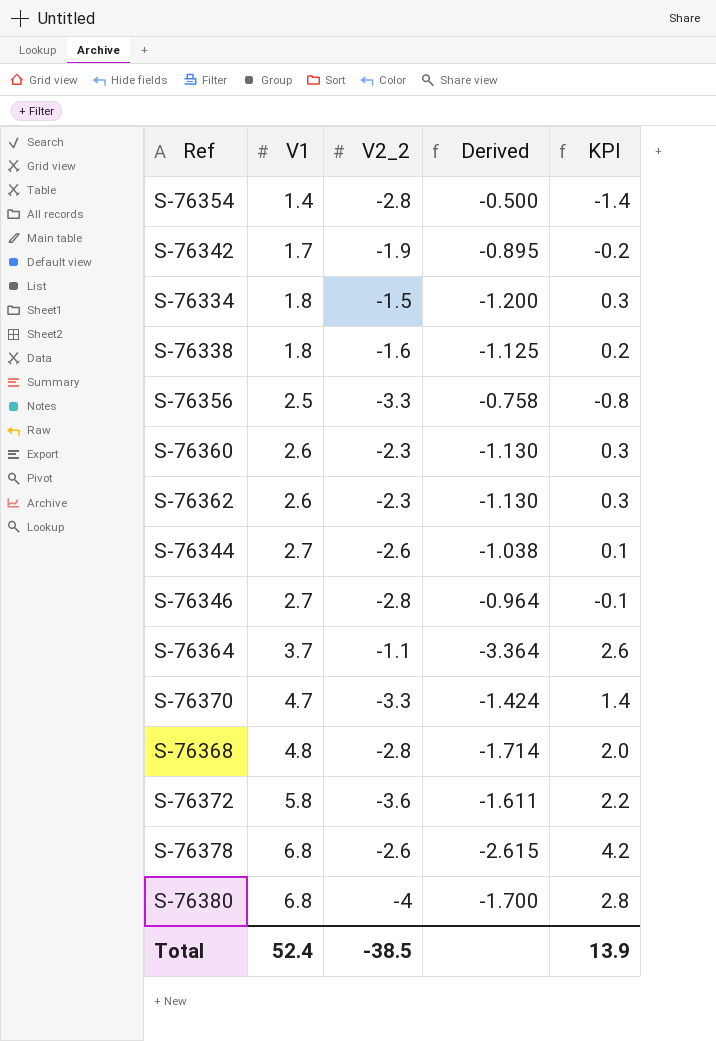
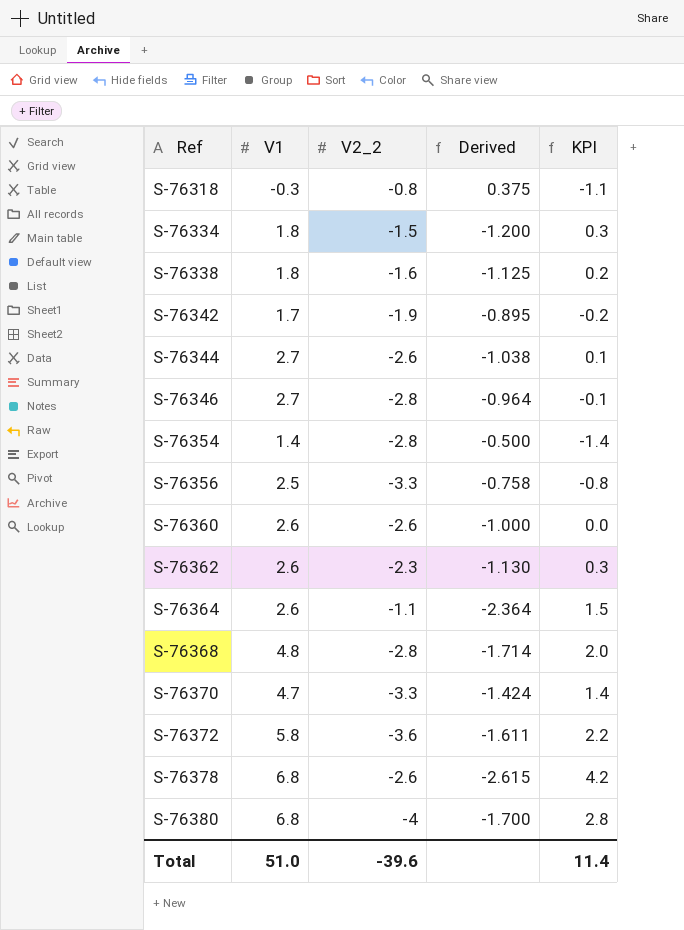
row order: V1 ascending -> Ref ascending
row S-76318: none -> -0.3 | -0.8 | 0.375 | -1.1
S-76360 | V2_2: -2.3 -> -2.6
S-76360 | Derived: -1.130 -> -1.000
S-76360 | KPI: 0.3 -> 0.0
S-76364 | V1: 3.7 -> 2.6
S-76364 | Derived: -3.364 -> -2.364
S-76364 | KPI: 2.6 -> 1.5
Total | V1: 52.4 -> 51.0
Total | V2_2: -38.5 -> -39.6
Total | KPI: 13.9 -> 11.4

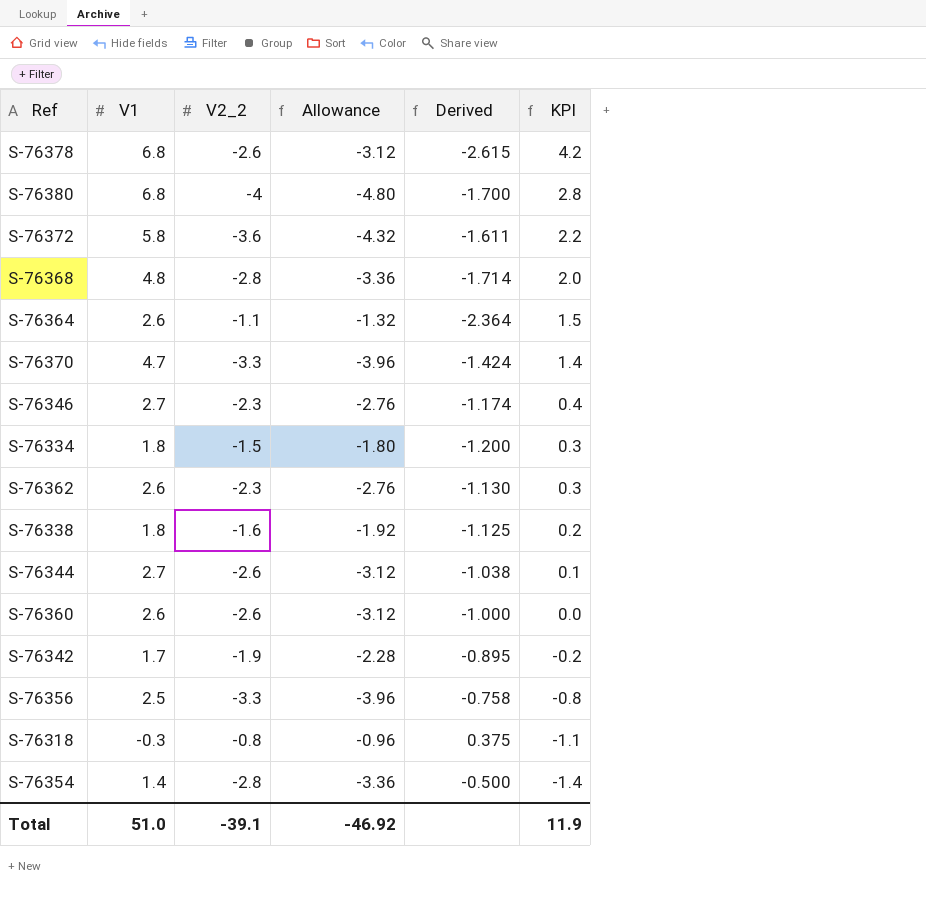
row order: Ref ascending -> KPI descending
column Allowance | formula: none -> [V2_2] * 1.2
S-76346 | V2_2: -2.8 -> -2.3
S-76346 | Derived: -0.964 -> -1.174
S-76346 | KPI: -0.1 -> 0.4
Total | V2_2: -39.6 -> -39.1
Total | KPI: 11.4 -> 11.9

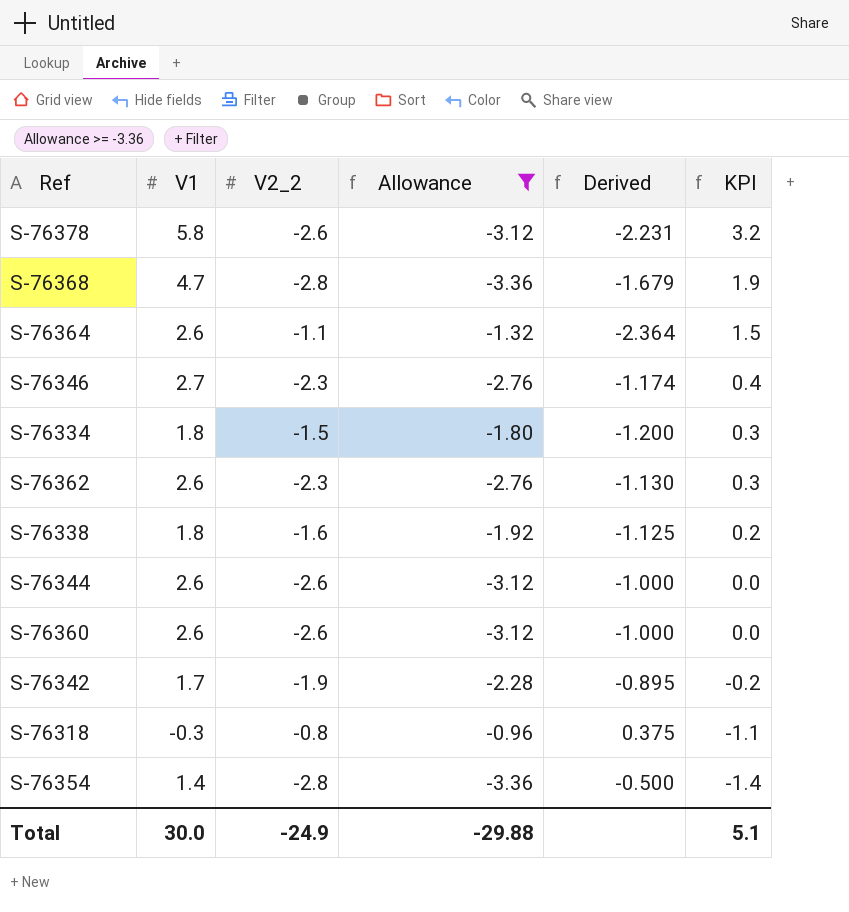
filter: none -> Allowance >= -3.36
S-76378 | V1: 6.8 -> 5.8
S-76378 | Derived: -2.615 -> -2.231
S-76378 | KPI: 4.2 -> 3.2
S-76368 | V1: 4.8 -> 4.7
S-76368 | Derived: -1.714 -> -1.679
S-76368 | KPI: 2.0 -> 1.9
S-76344 | V1: 2.7 -> 2.6
S-76344 | Derived: -1.038 -> -1.000
S-76344 | KPI: 0.1 -> 0.0
Total | V1: 51.0 -> 30.0
Total | V2_2: -39.1 -> -24.9
Total | Allowance: -46.92 -> -29.88
Total | KPI: 11.9 -> 5.1

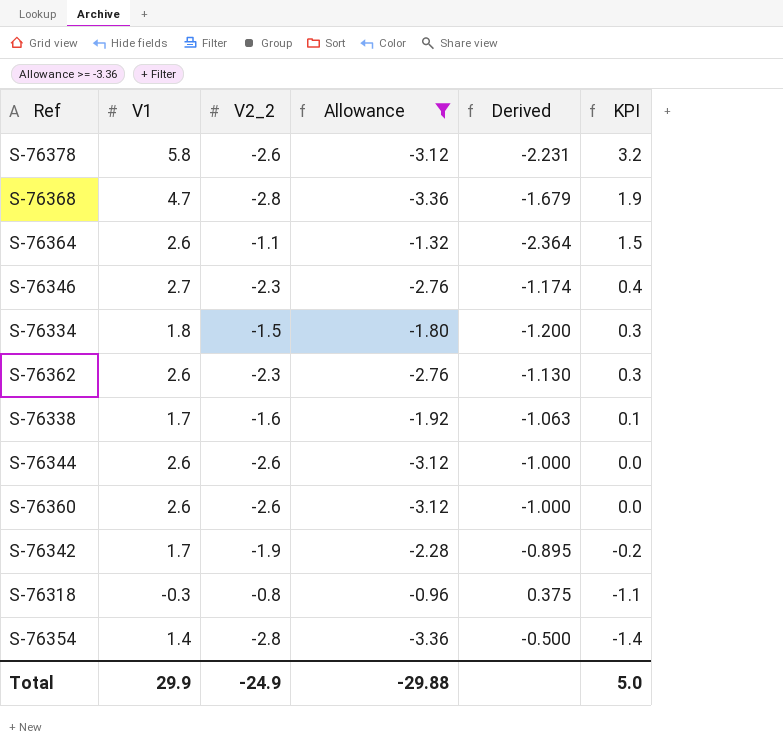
S-76338 | V1: 1.8 -> 1.7
S-76338 | Derived: -1.125 -> -1.063
S-76338 | KPI: 0.2 -> 0.1
Total | V1: 30.0 -> 29.9
Total | KPI: 5.1 -> 5.0

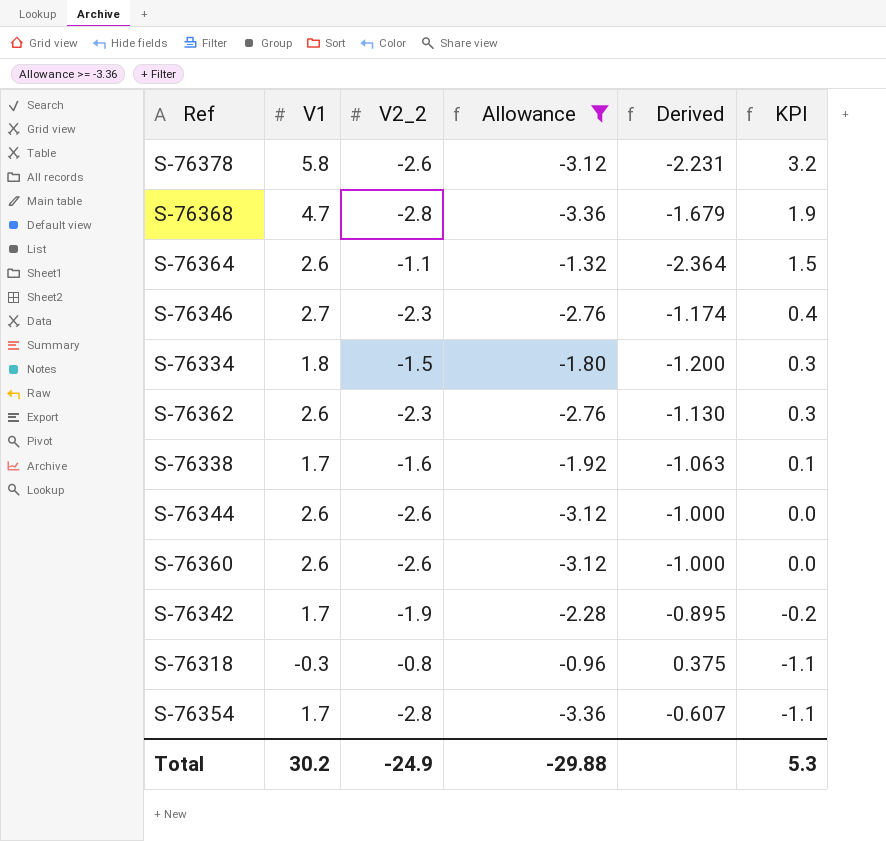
S-76354 | V1: 1.4 -> 1.7
S-76354 | Derived: -0.500 -> -0.607
S-76354 | KPI: -1.4 -> -1.1
Total | V1: 29.9 -> 30.2
Total | KPI: 5.0 -> 5.3

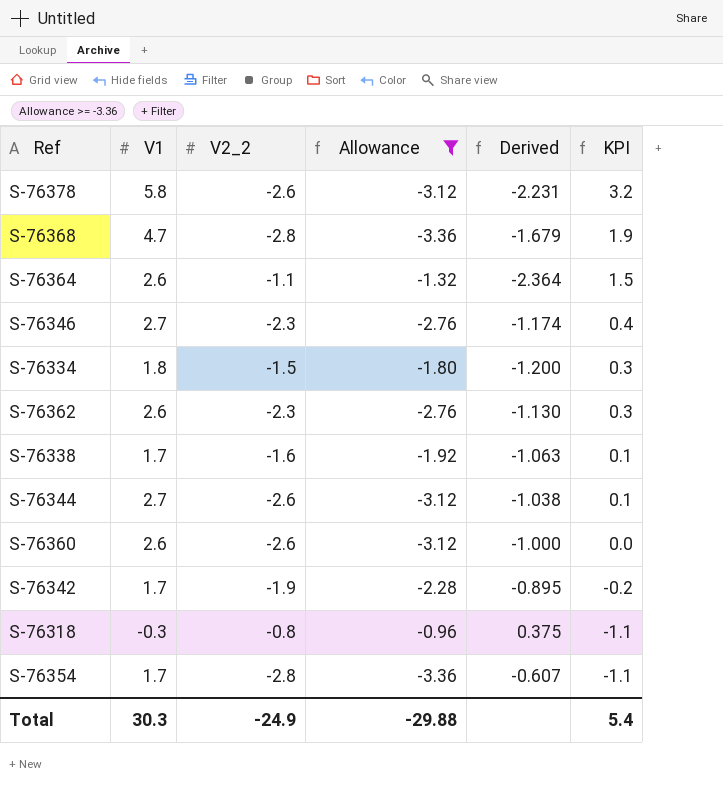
S-76344 | V1: 2.6 -> 2.7
S-76344 | Derived: -1.000 -> -1.038
S-76344 | KPI: 0.0 -> 0.1
Total | V1: 30.2 -> 30.3
Total | KPI: 5.3 -> 5.4

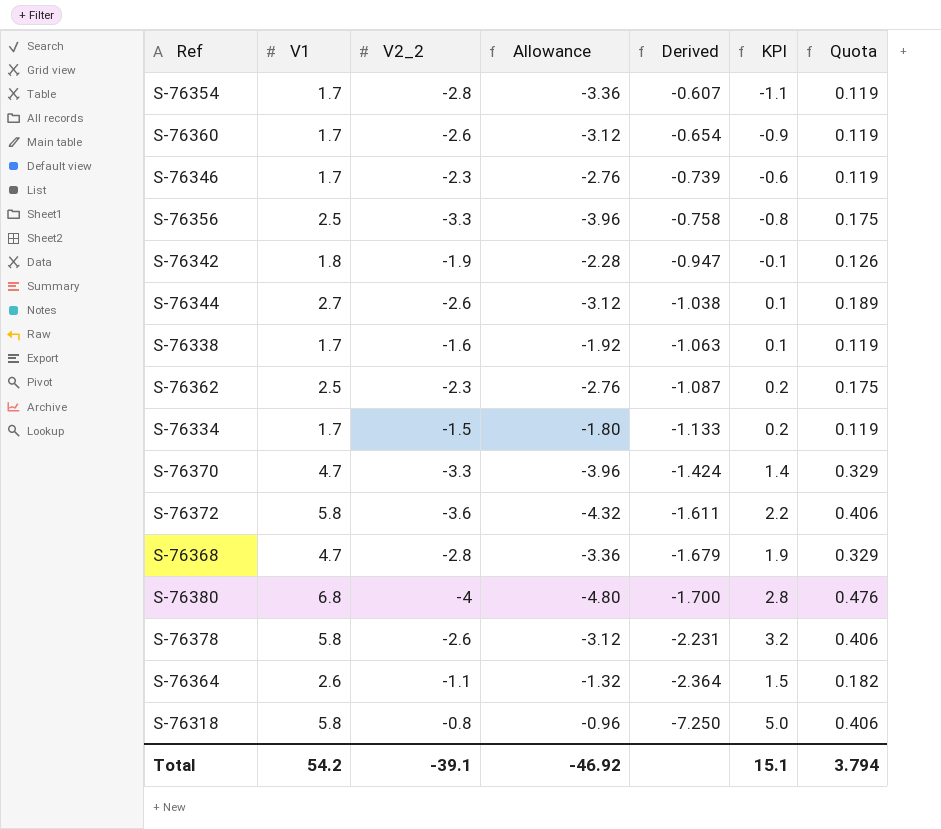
filter: Allowance >= -3.36 -> none
row order: KPI descending -> Derived descending
column Quota | formula: none -> [V1] * 0.07
S-76360 | V1: 2.6 -> 1.7
S-76360 | Derived: -1.000 -> -0.654
S-76360 | KPI: 0.0 -> -0.9
S-76346 | V1: 2.7 -> 1.7
S-76346 | Derived: -1.174 -> -0.739
S-76346 | KPI: 0.4 -> -0.6
S-76342 | V1: 1.7 -> 1.8
S-76342 | Derived: -0.895 -> -0.947
S-76342 | KPI: -0.2 -> -0.1
S-76362 | V1: 2.6 -> 2.5
S-76362 | Derived: -1.130 -> -1.087
S-76362 | KPI: 0.3 -> 0.2
S-76334 | V1: 1.8 -> 1.7
S-76334 | Derived: -1.200 -> -1.133
S-76334 | KPI: 0.3 -> 0.2
S-76318 | V1: -0.3 -> 5.8
S-76318 | Derived: 0.375 -> -7.250
S-76318 | KPI: -1.1 -> 5.0
Total | V1: 30.3 -> 54.2
Total | V2_2: -24.9 -> -39.1
Total | Allowance: -29.88 -> -46.92
Total | KPI: 5.4 -> 15.1

